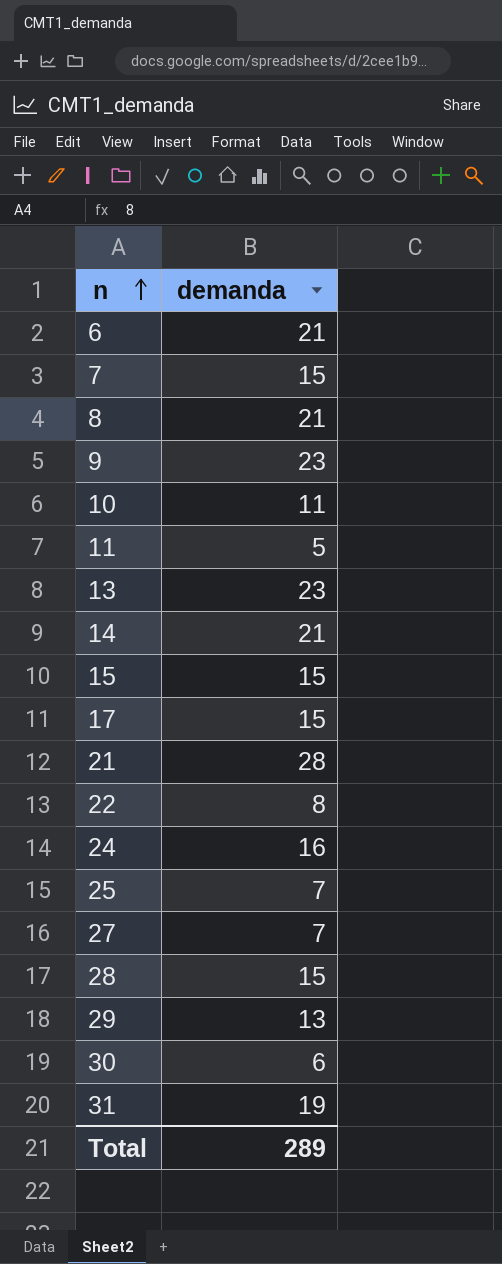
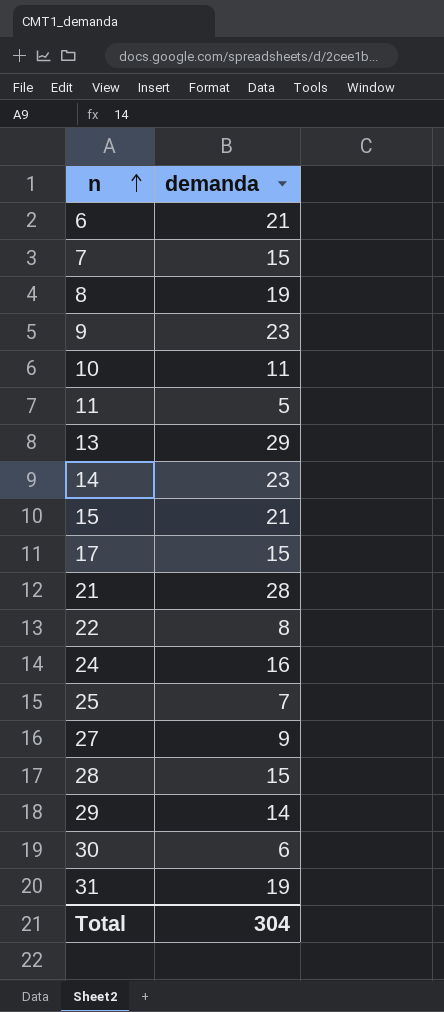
8 | demanda: 21 -> 19
13 | demanda: 23 -> 29
14 | demanda: 21 -> 23
15 | demanda: 15 -> 21
27 | demanda: 7 -> 9
29 | demanda: 13 -> 14
Total | demanda: 289 -> 304

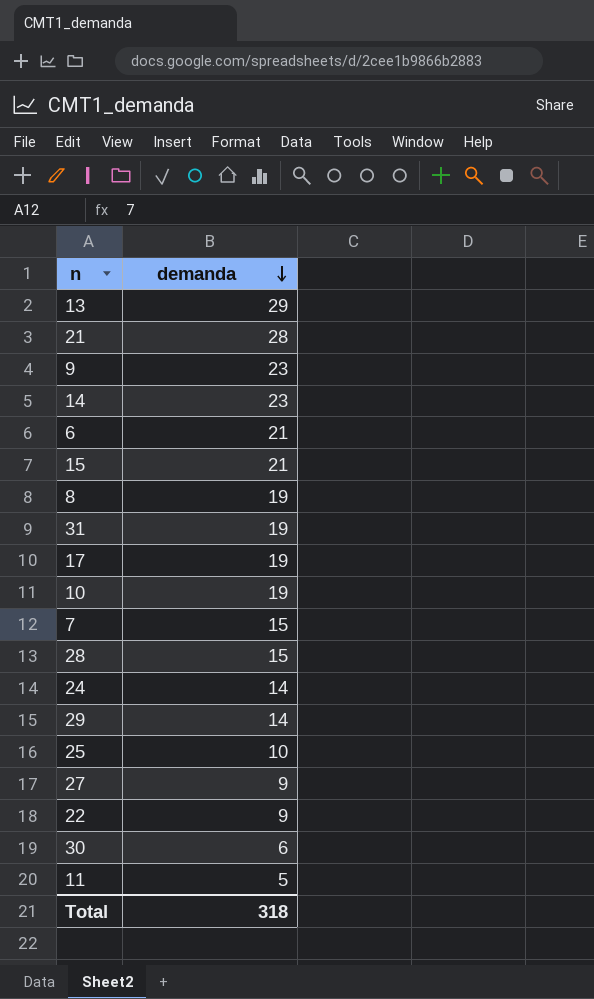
row order: n ascending -> demanda descending
17 | demanda: 15 -> 19
10 | demanda: 11 -> 19
24 | demanda: 16 -> 14
25 | demanda: 7 -> 10
22 | demanda: 8 -> 9
Total | demanda: 304 -> 318

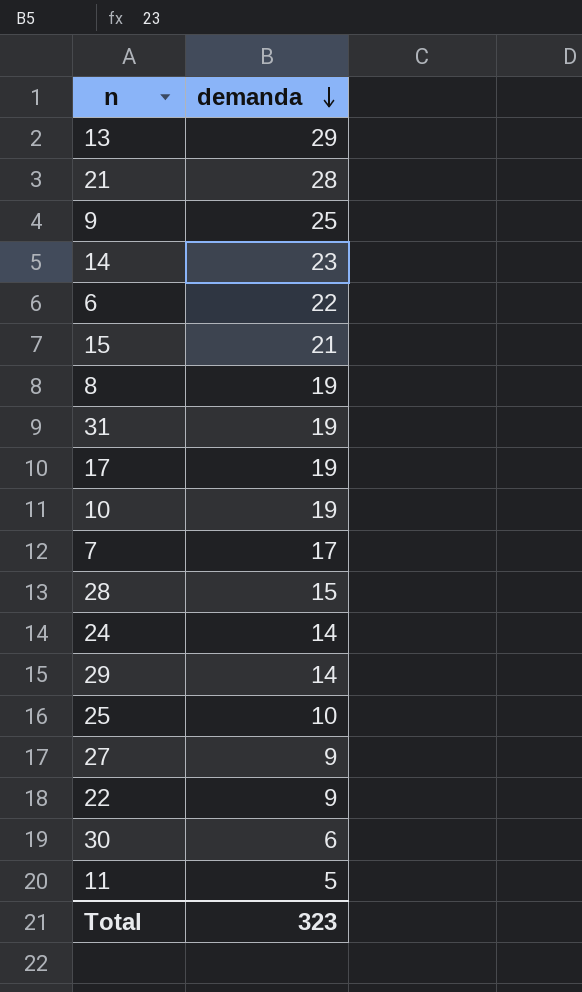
9 | demanda: 23 -> 25
6 | demanda: 21 -> 22
7 | demanda: 15 -> 17
Total | demanda: 318 -> 323

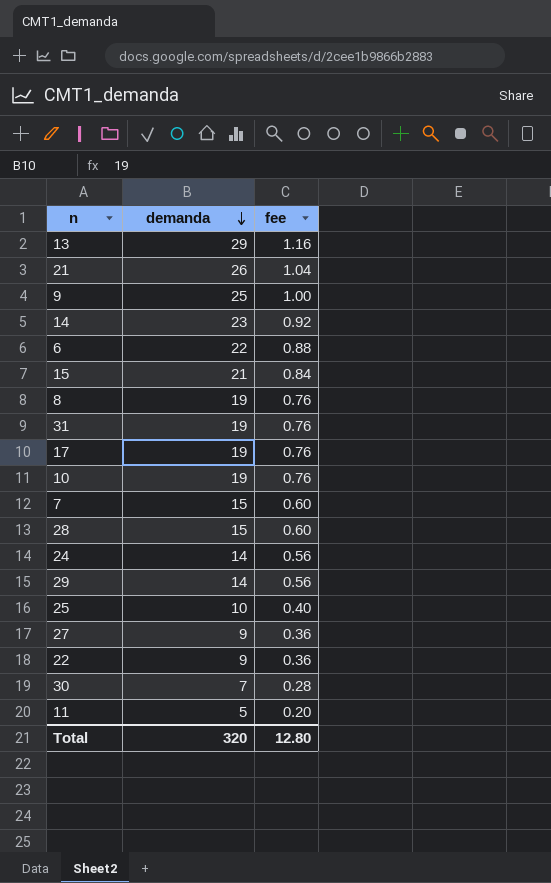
column fee | formula: none -> [demanda] * 0.04
21 | demanda: 28 -> 26
7 | demanda: 17 -> 15
30 | demanda: 6 -> 7
Total | demanda: 323 -> 320

